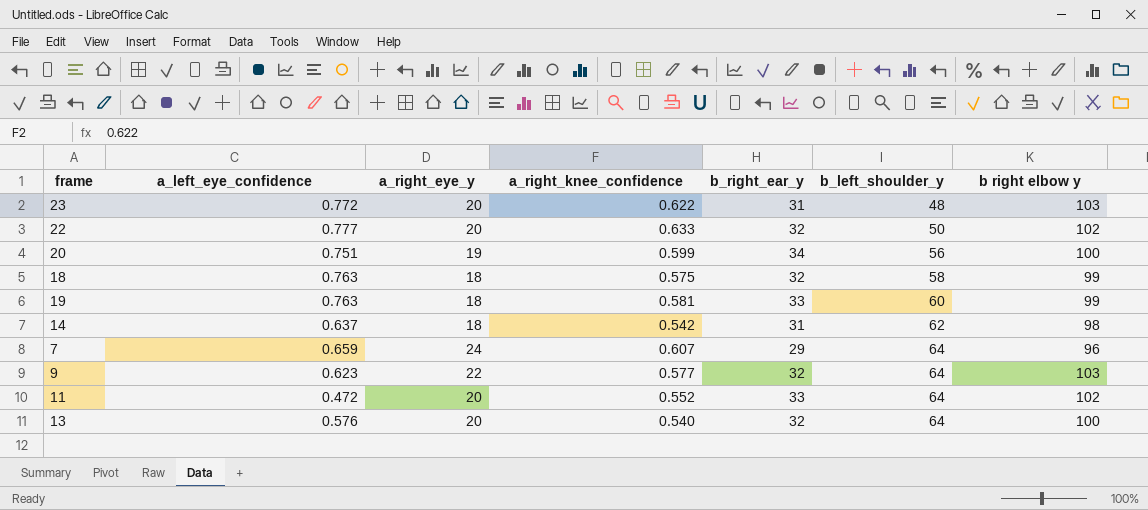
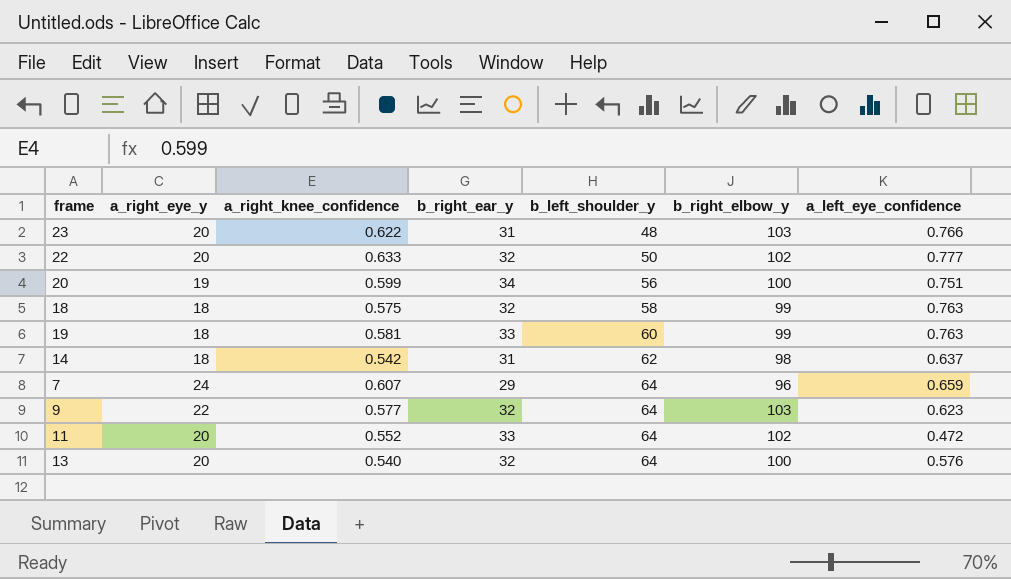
column name: b right elbow y -> b_right_elbow_y
column a_left_eye_confidence | position: 2 -> 7
23 | a_left_eye_confidence: 0.772 -> 0.766

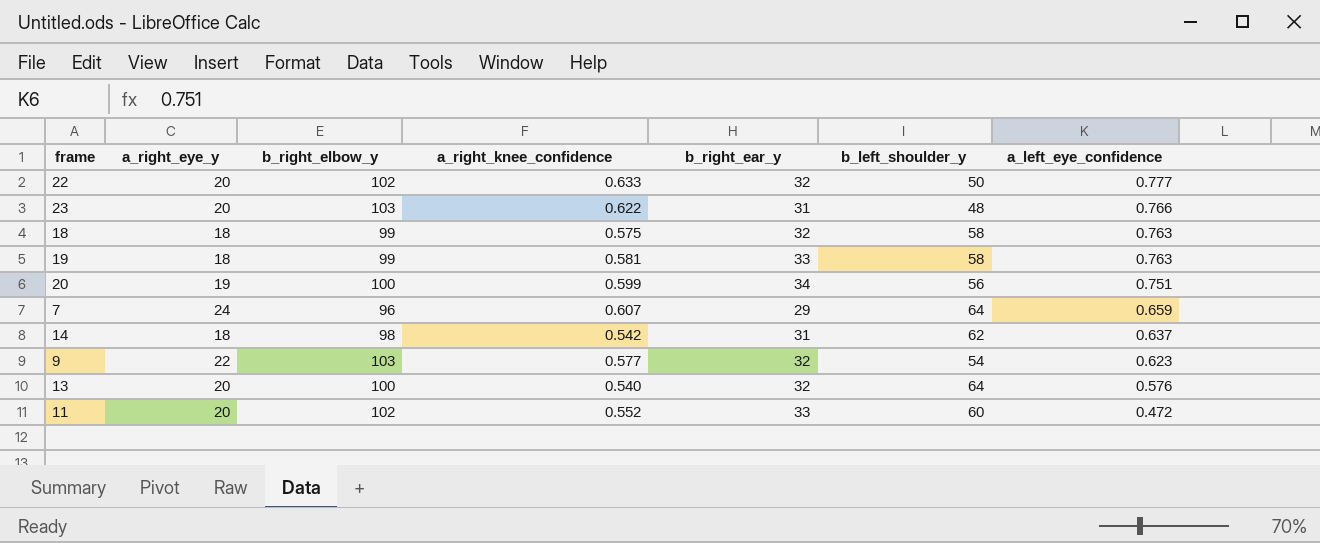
row order: b_left_shoulder_y ascending -> a_left_eye_confidence descending
column b_right_elbow_y | position: 6 -> 3
19 | b_left_shoulder_y: 60 -> 58
9 | b_left_shoulder_y: 64 -> 54
11 | b_left_shoulder_y: 64 -> 60

